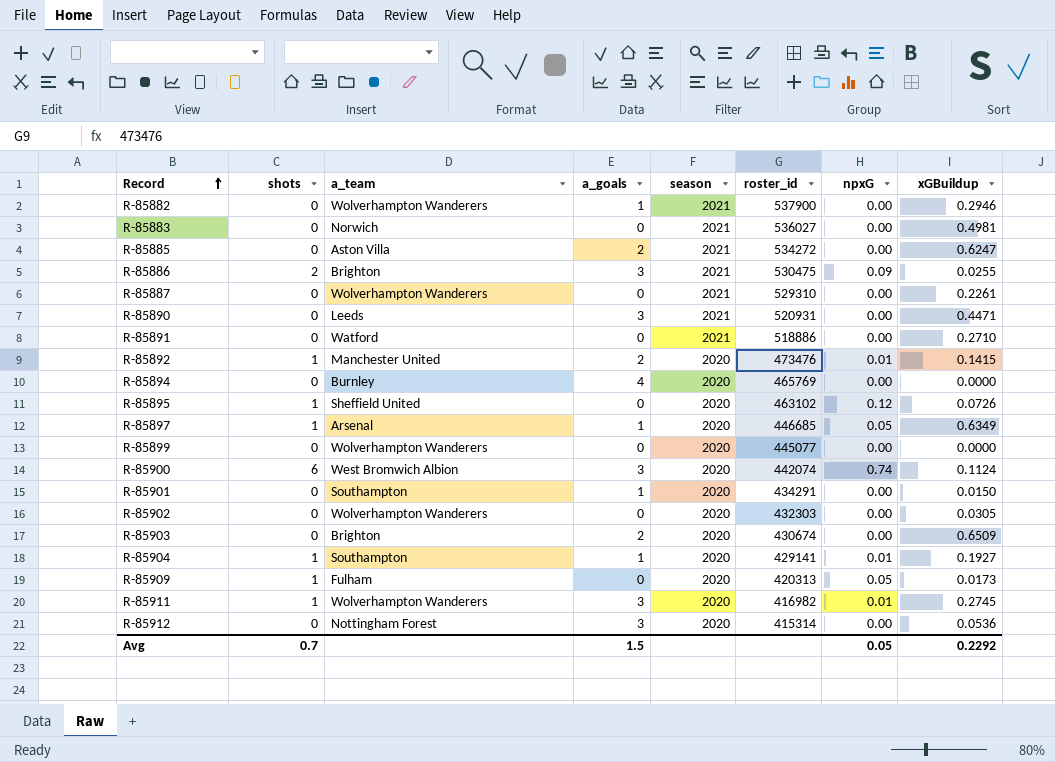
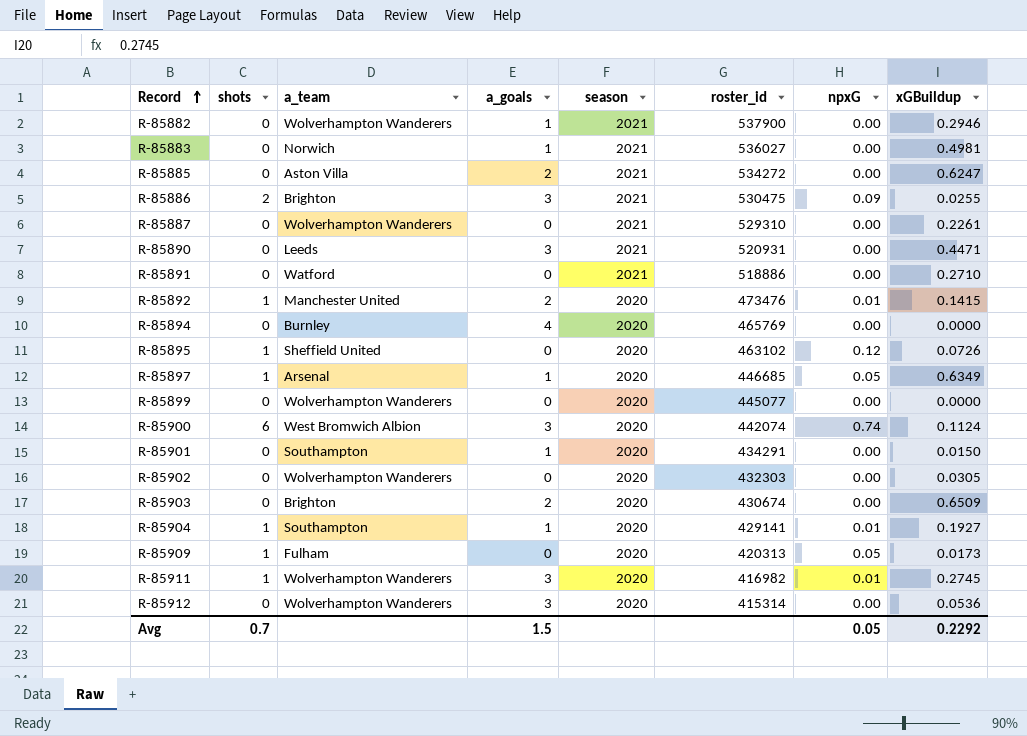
R-85883 | a_goals: 0 -> 1
R-85912 | a_team: Nottingham Forest -> Wolverhampton Wanderers

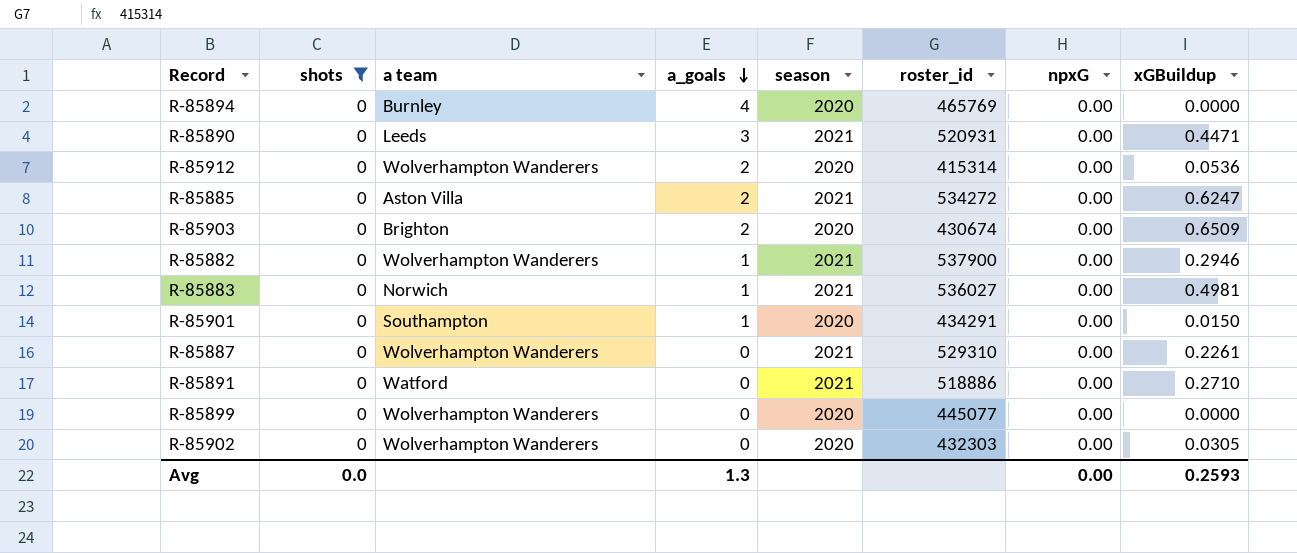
filter: none -> shots = 0
row order: Record ascending -> a_goals descending
column name: a_team -> a team
R-85912 | a_goals: 3 -> 2
Avg | shots: 0.7 -> 0.0
Avg | a_goals: 1.5 -> 1.3
Avg | npxG: 0.05 -> 0.00
Avg | xGBuildup: 0.2292 -> 0.2593

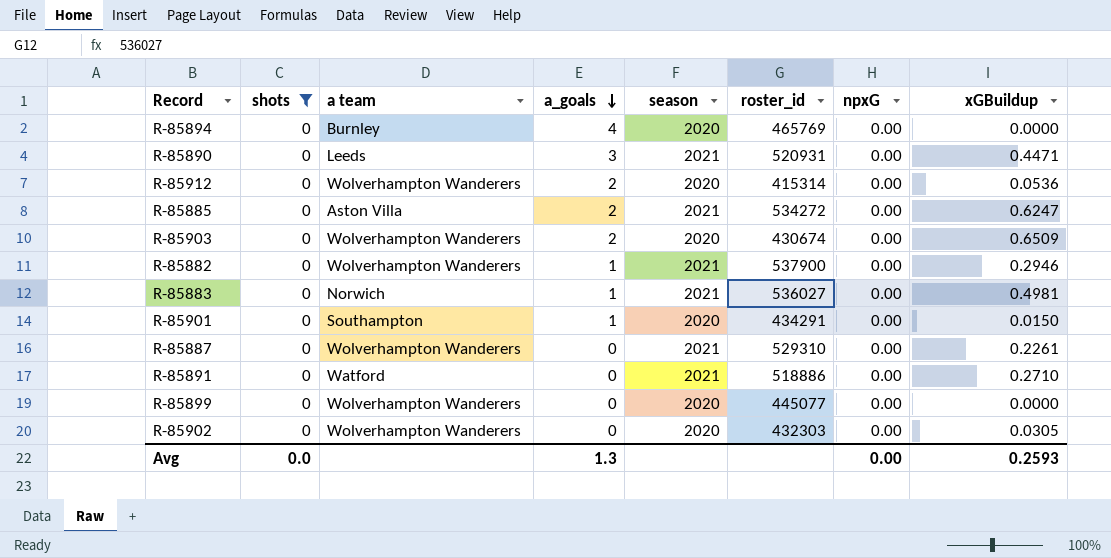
R-85903 | a team: Brighton -> Wolverhampton Wanderers

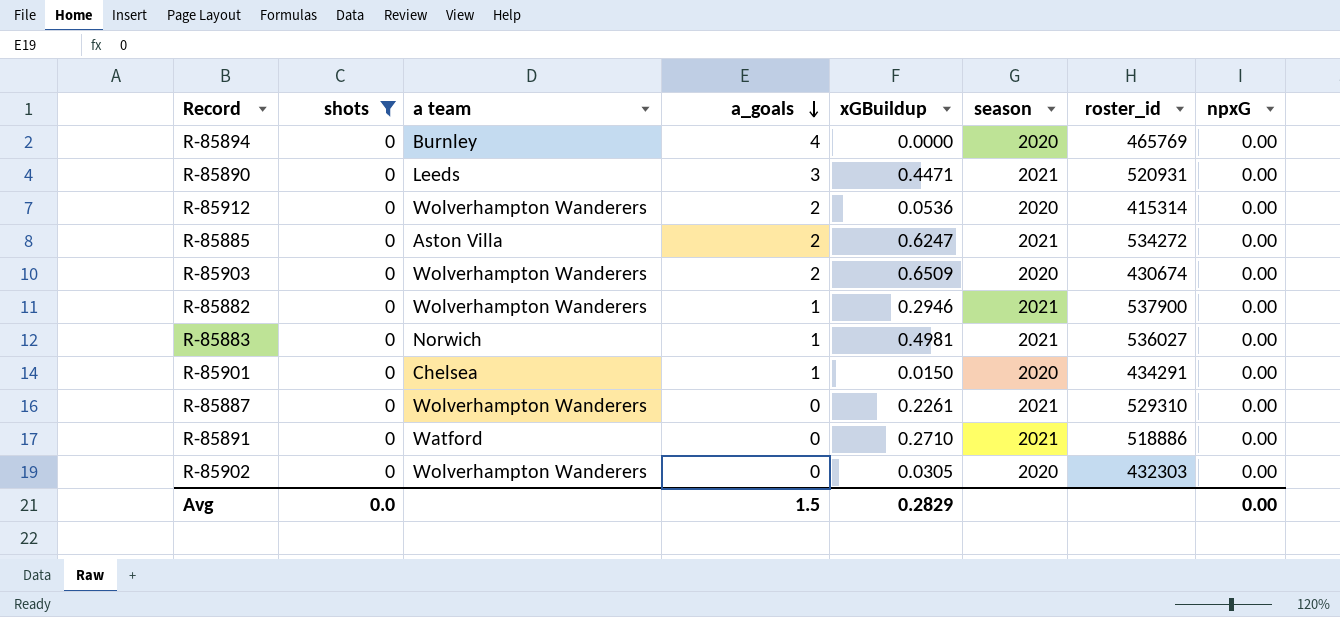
column xGBuildup | position: 8 -> 5
row R-85899: 0 | Wolverhampton Wanderers | 0 | 2020 | 445077 | 0.00 | 0.0000 -> none
R-85901 | a team: Southampton -> Chelsea
Avg | a_goals: 1.3 -> 1.5
Avg | xGBuildup: 0.2593 -> 0.2829

